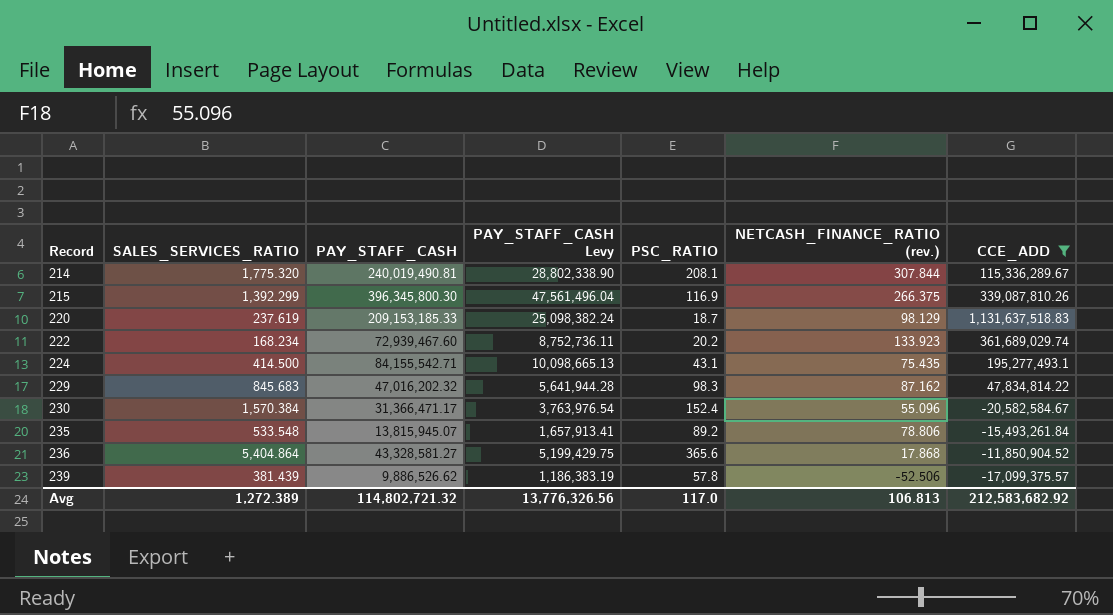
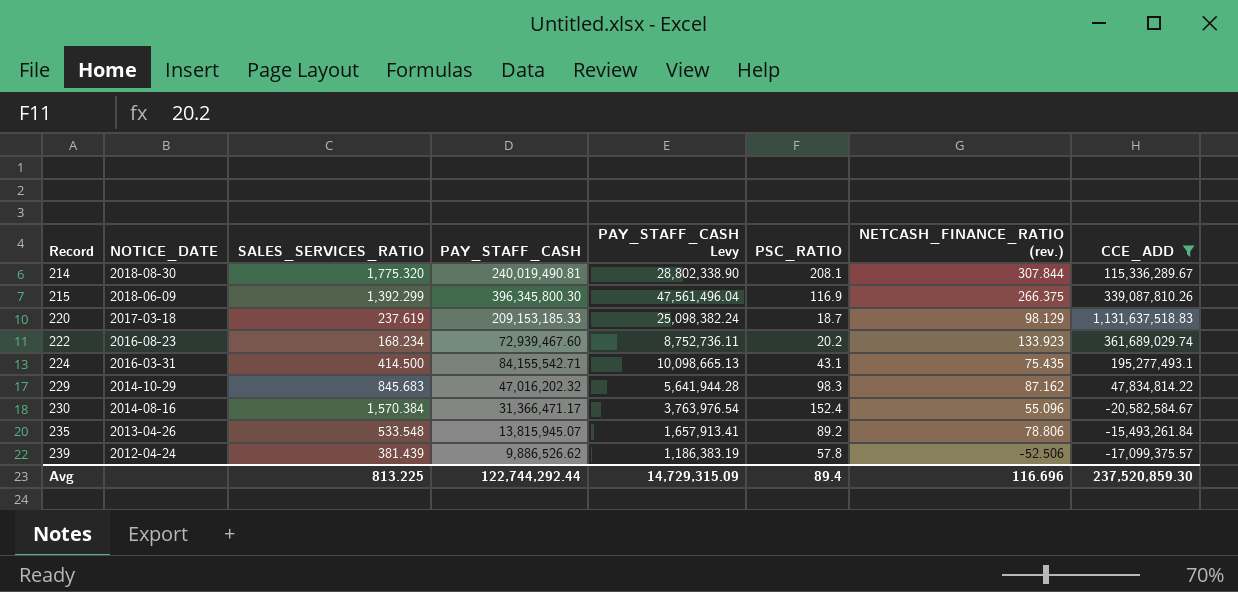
column NOTICE_DATE | position: none -> 2
row 236: 5,404.864 | 43,328,581.27 | 5,199,429.75 | 365.6 | 17.868 | -11,850,904.52 -> none
Avg | SALES_SERVICES_RATIO: 1,272.389 -> 813.225
Avg | PAY_STAFF_CASH: 114,802,721.32 -> 122,744,292.44
Avg | PAY_STAFF_CASH Levy: 13,776,326.56 -> 14,729,315.09
Avg | PSC_RATIO: 117.0 -> 89.4
Avg | NETCASH_FINANCE_RATIO (rev.): 106.813 -> 116.696
Avg | CCE_ADD: 212,583,682.92 -> 237,520,859.30

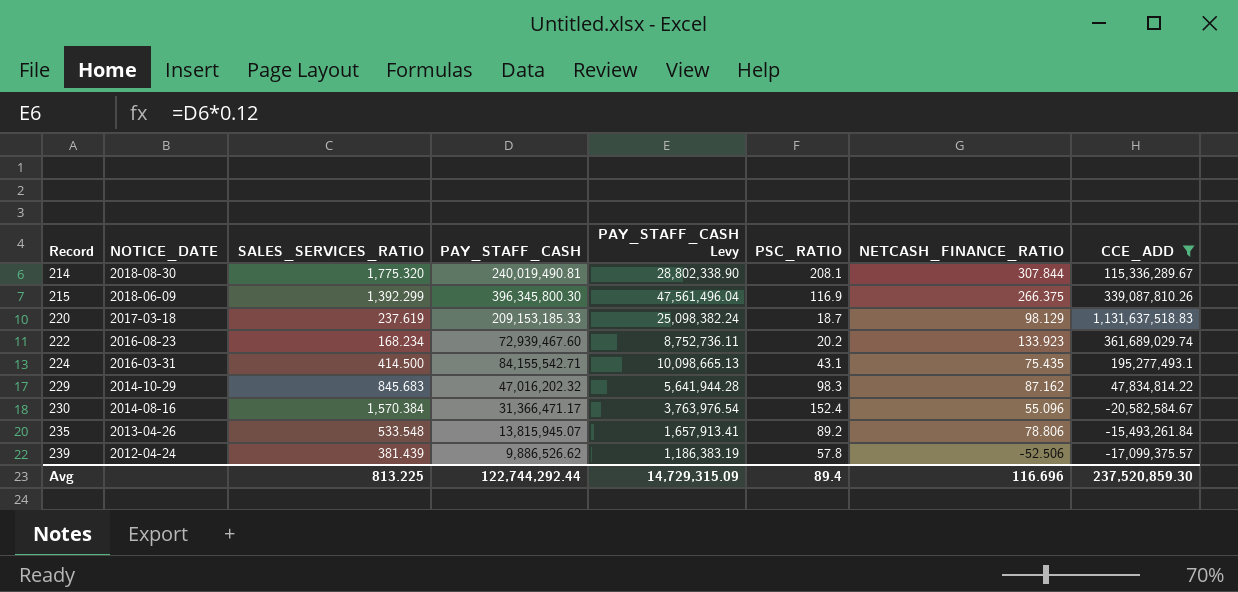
column name: NETCASH_FINANCE_RATIO (rev.) -> NETCASH_FINANCE_RATIO

